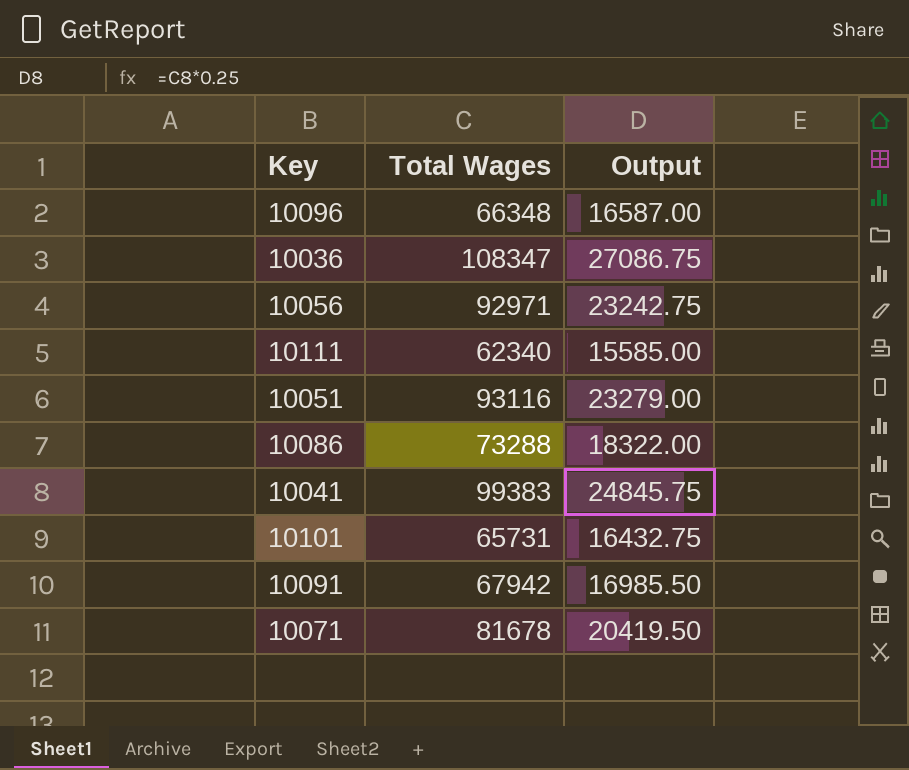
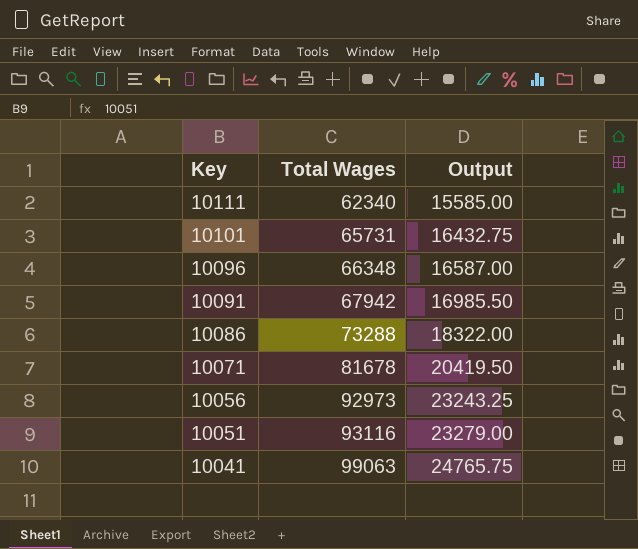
row order: none -> Key descending
row 10036: 108347 | 27086.75 -> none
10056 | Total Wages: 92971 -> 92973
10056 | Output: 23242.75 -> 23243.25
10041 | Total Wages: 99383 -> 99063
10041 | Output: 24845.75 -> 24765.75

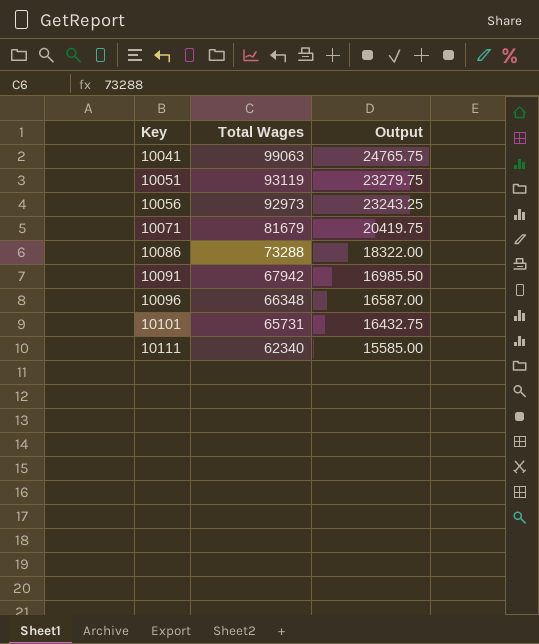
row order: Key descending -> Key ascending
10051 | Total Wages: 93116 -> 93119
10051 | Output: 23279.00 -> 23279.75
10071 | Total Wages: 81678 -> 81679
10071 | Output: 20419.50 -> 20419.75

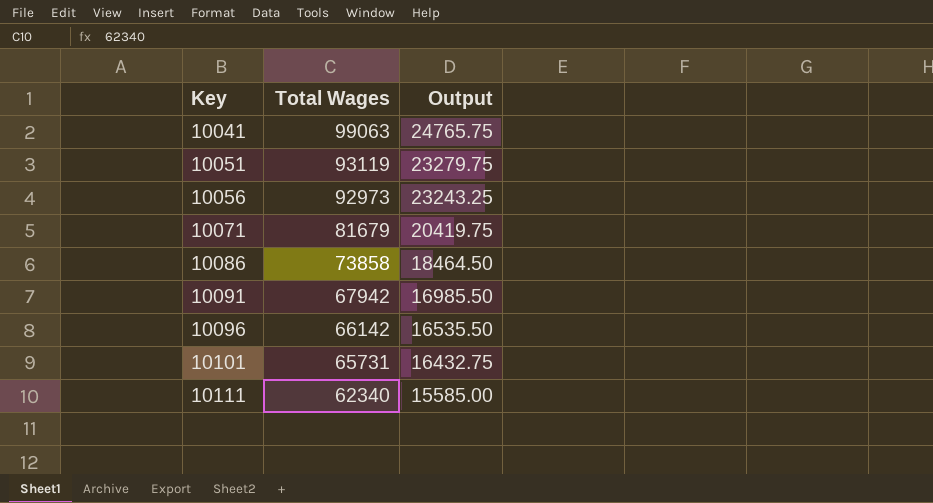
10086 | Total Wages: 73288 -> 73858
10086 | Output: 18322.00 -> 18464.50
10096 | Total Wages: 66348 -> 66142
10096 | Output: 16587.00 -> 16535.50

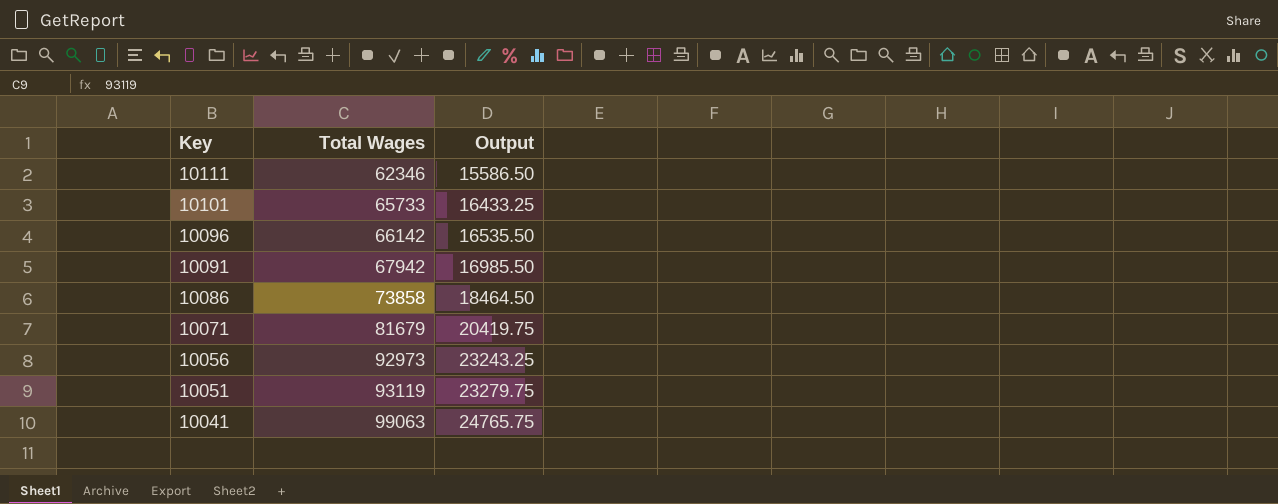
row order: Key ascending -> Key descending
10111 | Total Wages: 62340 -> 62346
10111 | Output: 15585.00 -> 15586.50
10101 | Total Wages: 65731 -> 65733
10101 | Output: 16432.75 -> 16433.25

